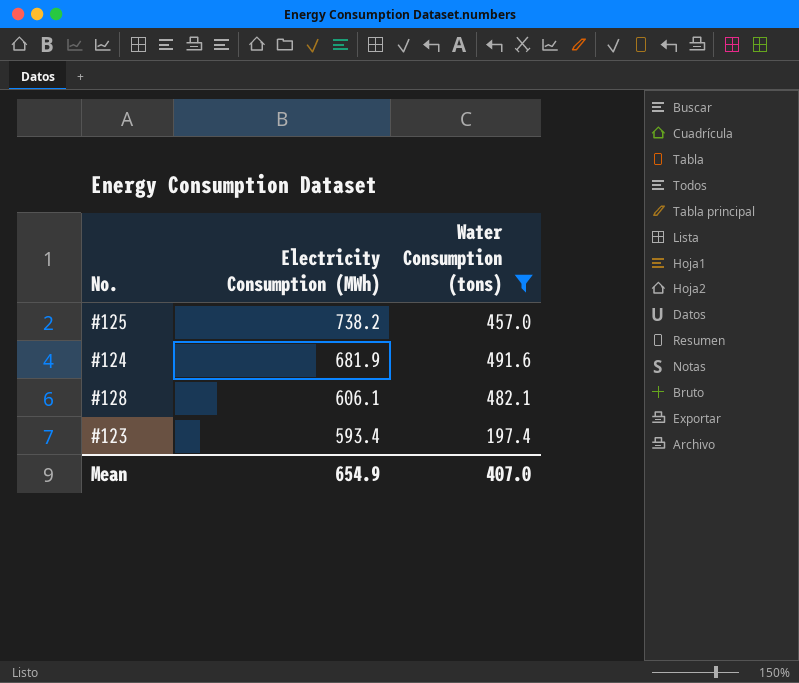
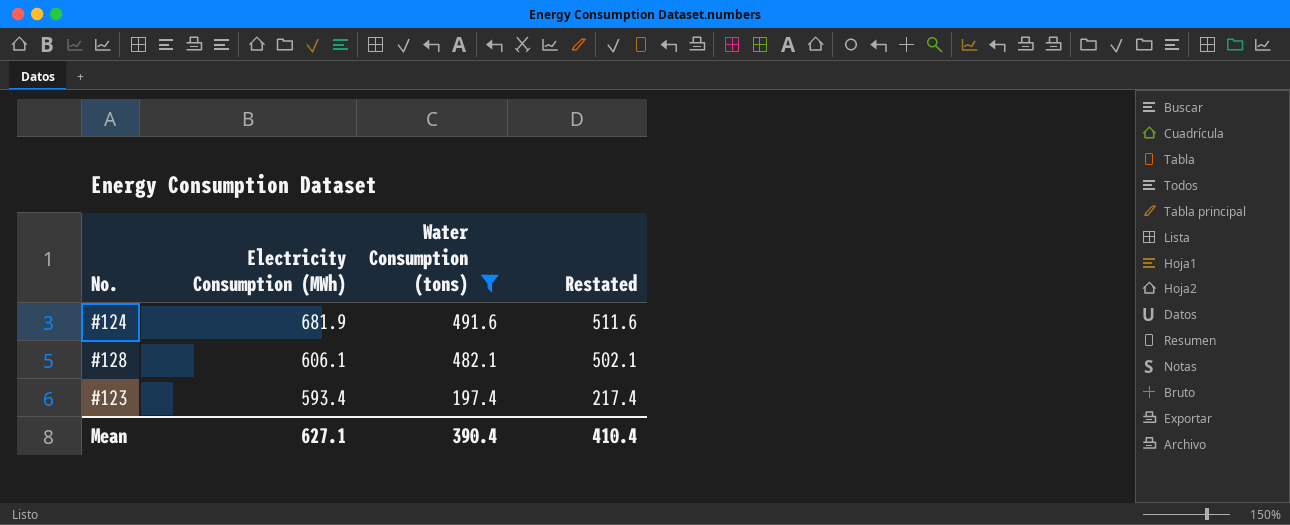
column Restated | formula: none -> [Water Consumption (tons)] + 20
row #125: 738.2 | 457.0 -> none
Mean | Electricity Consumption (MWh): 654.9 -> 627.1
Mean | Water Consumption (tons): 407.0 -> 390.4

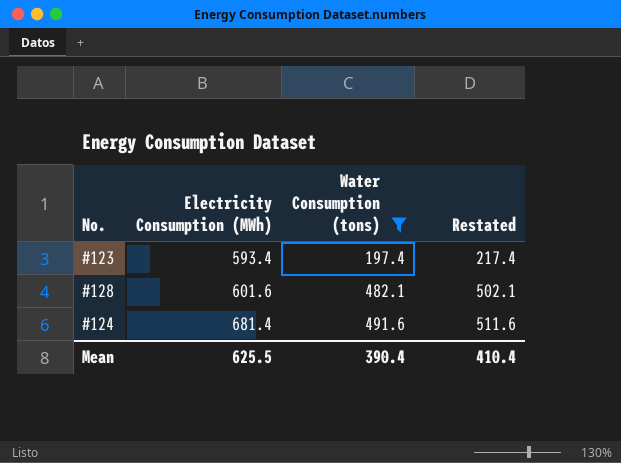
row order: Electricity Consumption (MWh) descending -> Electricity Consumption (MWh) ascending
#128 | Electricity Consumption (MWh): 606.1 -> 601.6
#124 | Electricity Consumption (MWh): 681.9 -> 681.4
Mean | Electricity Consumption (MWh): 627.1 -> 625.5

